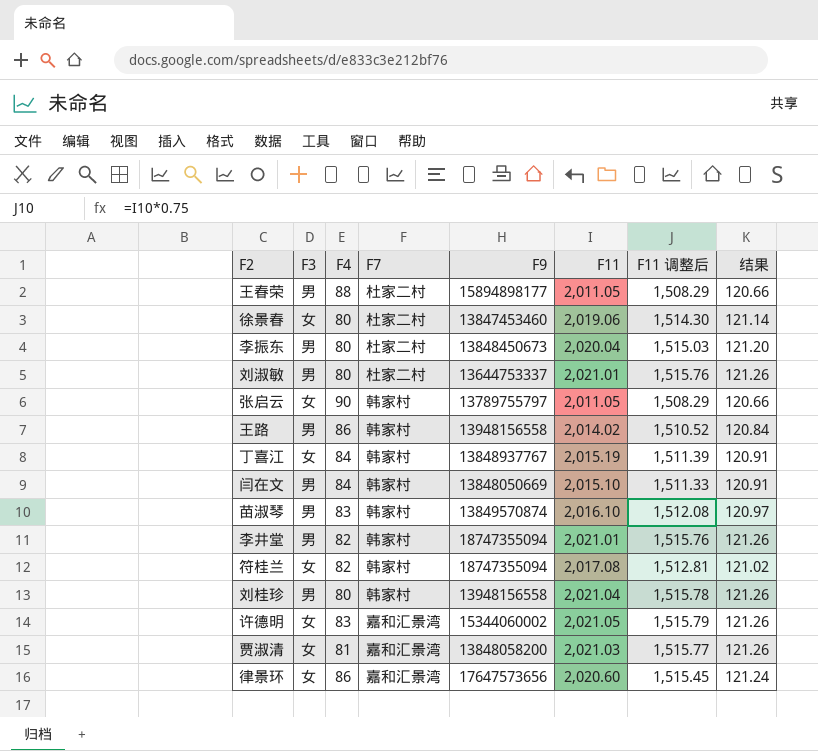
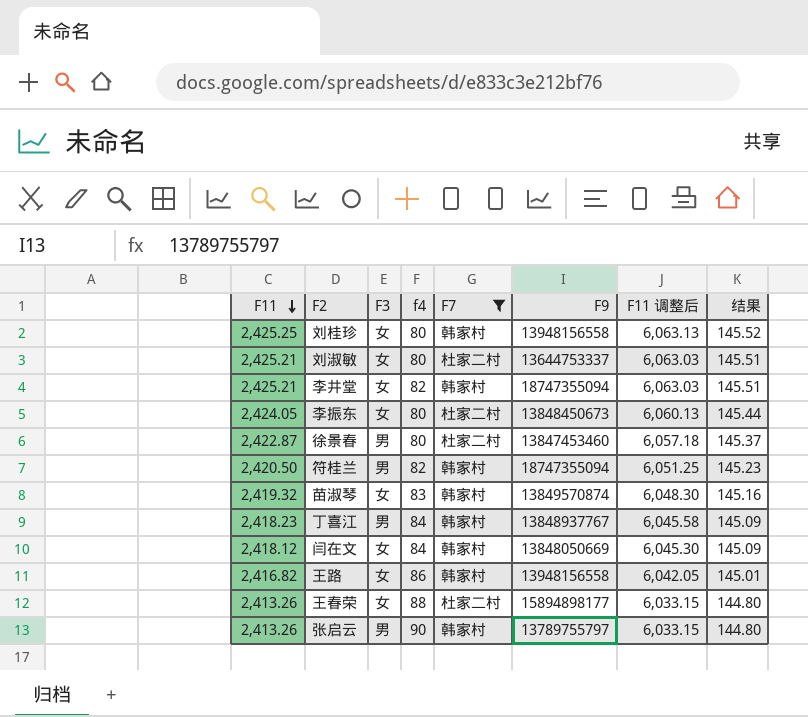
filter: none -> F7 != 嘉和汇景湾
row order: none -> F11 descending
column F11 | position: 6 -> 1
column name: F4 -> f4
column F11 调整后 | formula: [F11] * 0.75 -> [F11] * 2.5
刘桂珍 | F11: 2,021.04 -> 2,425.25
刘桂珍 | F3: 男 -> 女
刘桂珍 | 结果: 121.26 -> 145.52
刘淑敏 | F11: 2,021.01 -> 2,425.21
刘淑敏 | F3: 男 -> 女
刘淑敏 | 结果: 121.26 -> 145.51
李井堂 | F11: 2,021.01 -> 2,425.21
李井堂 | F3: 男 -> 女
李井堂 | 结果: 121.26 -> 145.51
李振东 | F11: 2,020.04 -> 2,424.05
李振东 | F3: 男 -> 女
李振东 | 结果: 121.20 -> 145.44
徐景春 | F11: 2,019.06 -> 2,422.87
徐景春 | F3: 女 -> 男
徐景春 | 结果: 121.14 -> 145.37
符桂兰 | F11: 2,017.08 -> 2,420.50
符桂兰 | F3: 女 -> 男
符桂兰 | 结果: 121.02 -> 145.23
苗淑琴 | F11: 2,016.10 -> 2,419.32
苗淑琴 | F3: 男 -> 女
苗淑琴 | 结果: 120.97 -> 145.16
丁喜江 | F11: 2,015.19 -> 2,418.23
丁喜江 | F3: 女 -> 男
丁喜江 | 结果: 120.91 -> 145.09
闫在文 | F11: 2,015.10 -> 2,418.12
闫在文 | F3: 男 -> 女
闫在文 | 结果: 120.91 -> 145.09
王路 | F11: 2,014.02 -> 2,416.82
王路 | F3: 男 -> 女
王路 | 结果: 120.84 -> 145.01
王春荣 | F11: 2,011.05 -> 2,413.26
王春荣 | F3: 男 -> 女
王春荣 | 结果: 120.66 -> 144.80
张启云 | F11: 2,011.05 -> 2,413.26
张启云 | F3: 女 -> 男
张启云 | 结果: 120.66 -> 144.80

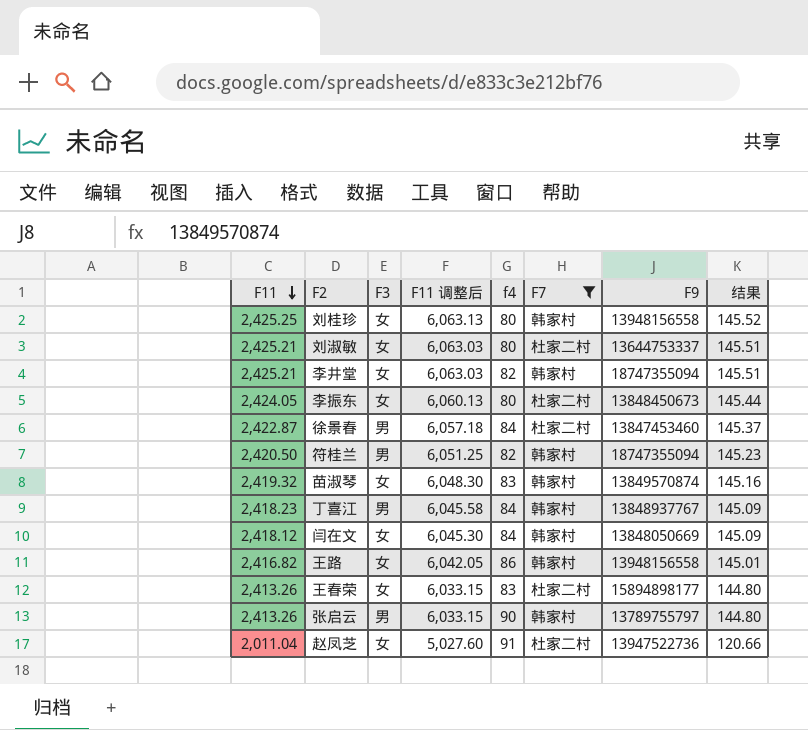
column F11 调整后 | position: 7 -> 4
徐景春 | f4: 80 -> 84
王春荣 | f4: 88 -> 83
row 赵凤芝: none -> 2,011.04 | 女 | 5,027.60 | 91 | 杜家二村 | 13947522736 | 120.66

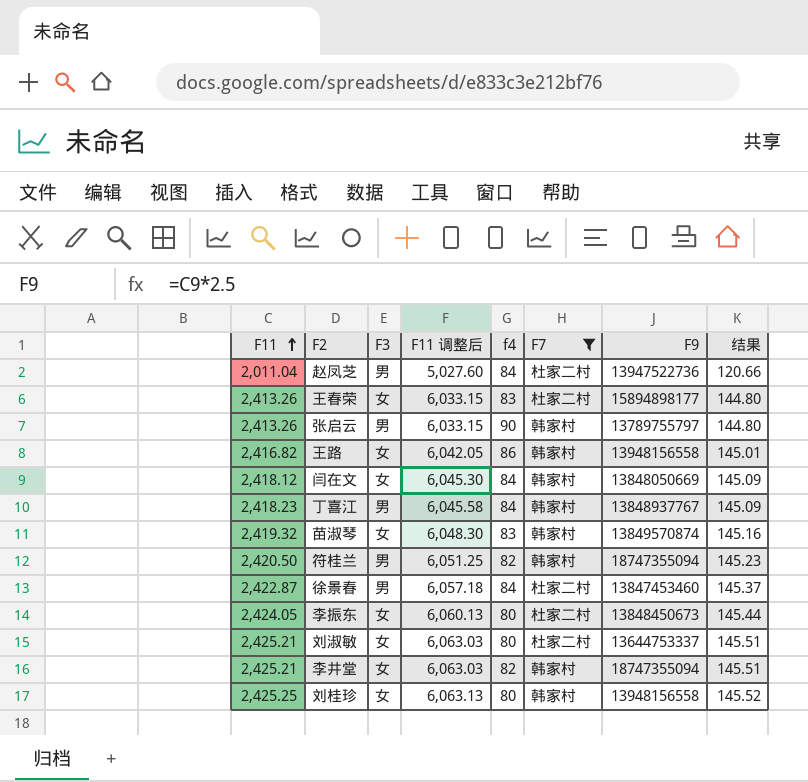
row order: F11 descending -> F11 ascending
赵凤芝 | F3: 女 -> 男
赵凤芝 | f4: 91 -> 84

